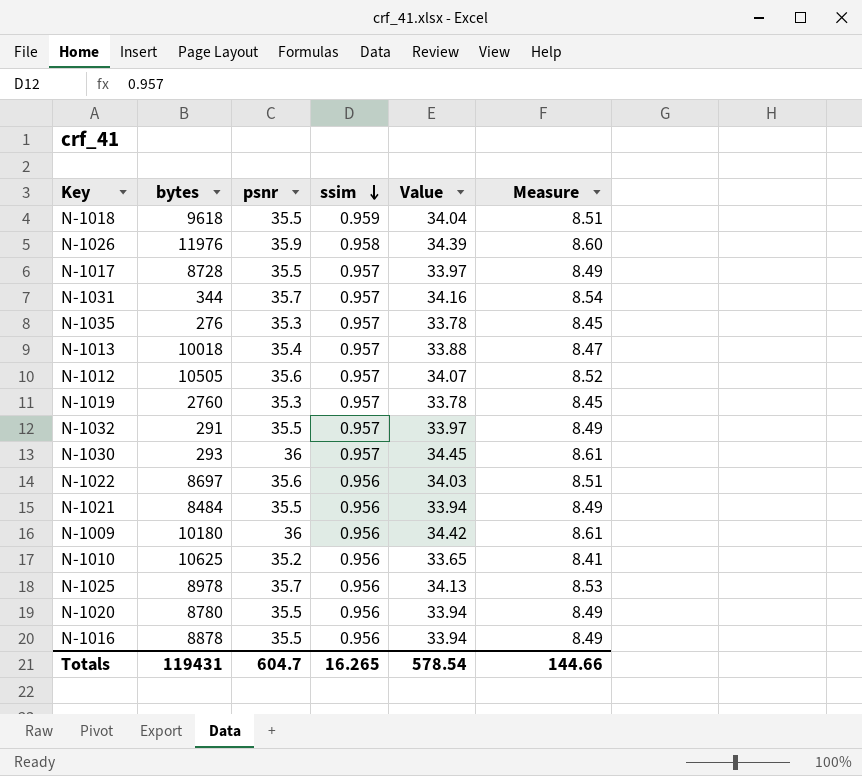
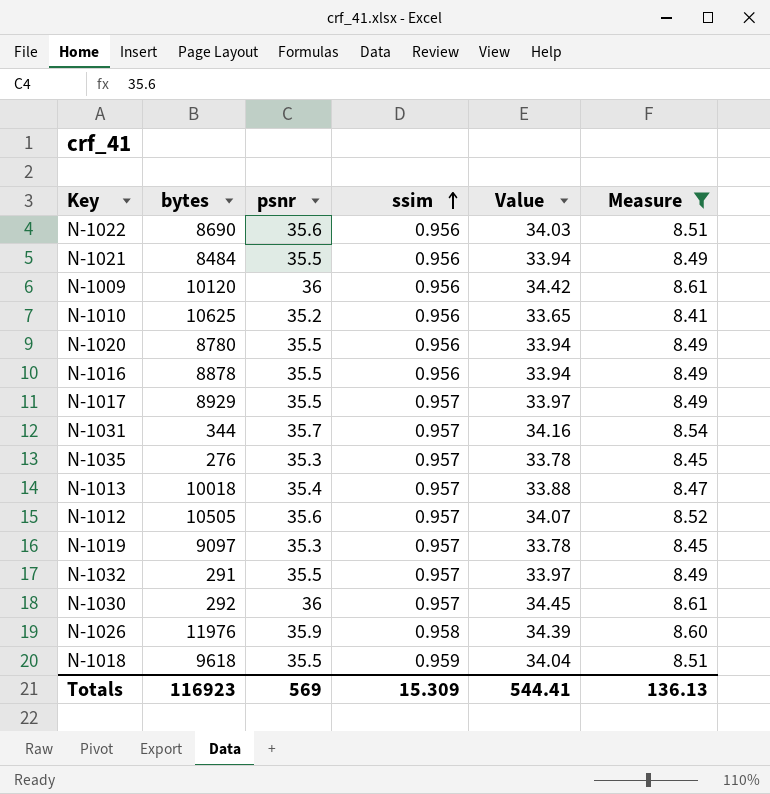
filter: none -> Measure != 8.53
row order: ssim descending -> ssim ascending
N-1022 | bytes: 8697 -> 8690
N-1009 | bytes: 10180 -> 10120
N-1017 | bytes: 8728 -> 8929
N-1019 | bytes: 2760 -> 9097
N-1030 | bytes: 293 -> 292
Totals | bytes: 119431 -> 116923
Totals | psnr: 604.7 -> 569
Totals | ssim: 16.265 -> 15.309
Totals | Value: 578.54 -> 544.41
Totals | Measure: 144.66 -> 136.13

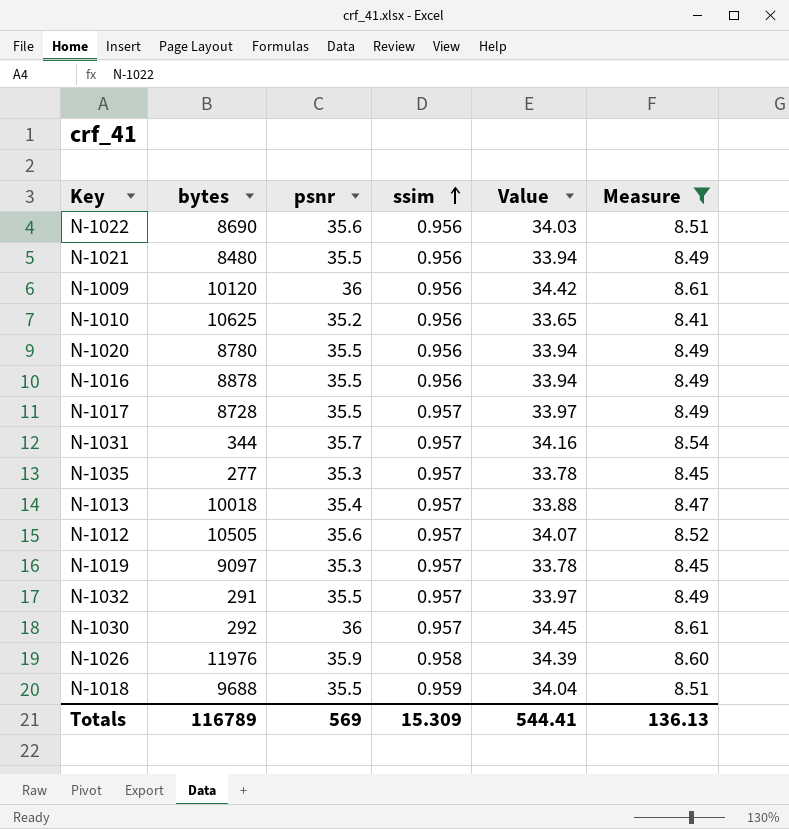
N-1021 | bytes: 8484 -> 8480
N-1017 | bytes: 8929 -> 8728
N-1035 | bytes: 276 -> 277
N-1018 | bytes: 9618 -> 9688
Totals | bytes: 116923 -> 116789

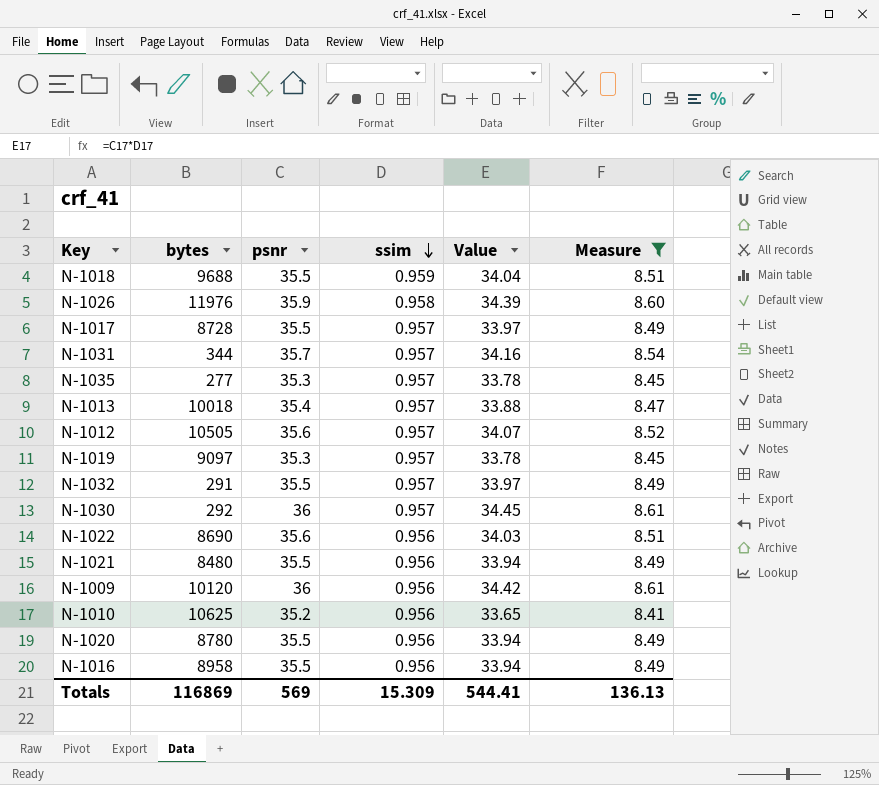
row order: ssim ascending -> ssim descending
N-1016 | bytes: 8878 -> 8958
Totals | bytes: 116789 -> 116869

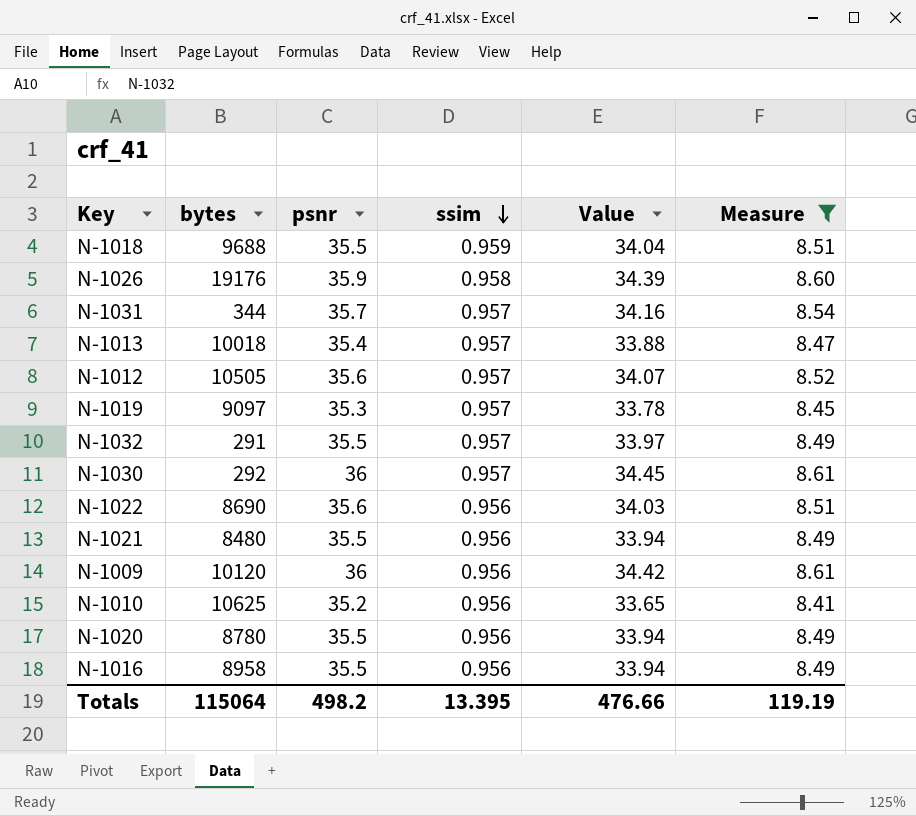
row N-1017: 8728 | 35.5 | 0.957 | 33.97 | 8.49 -> none
row N-1035: 277 | 35.3 | 0.957 | 33.78 | 8.45 -> none
N-1026 | bytes: 11976 -> 19176
Totals | bytes: 116869 -> 115064
Totals | psnr: 569 -> 498.2
Totals | ssim: 15.309 -> 13.395
Totals | Value: 544.41 -> 476.66
Totals | Measure: 136.13 -> 119.19

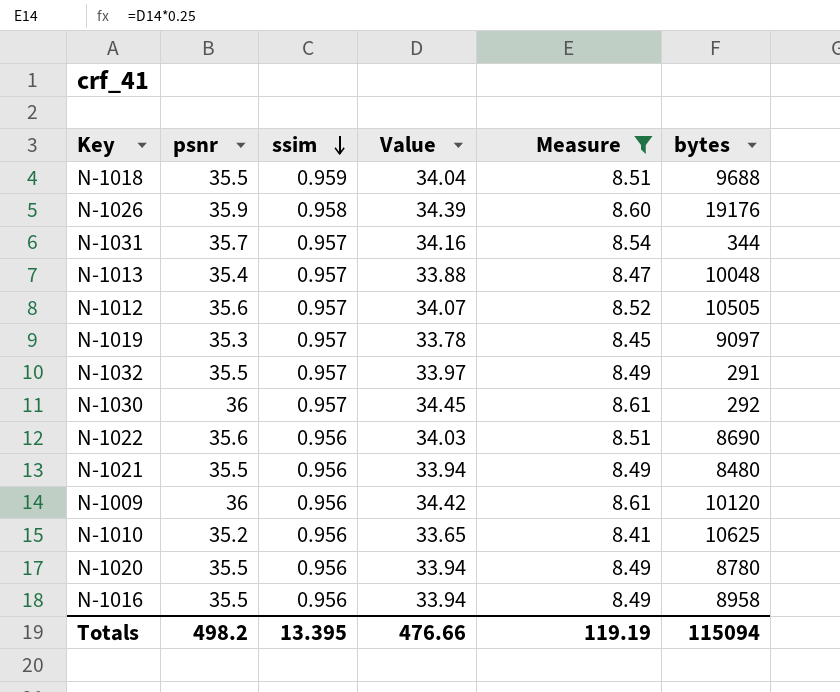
column bytes | position: 2 -> 6
N-1013 | bytes: 10018 -> 10048
Totals | bytes: 115064 -> 115094

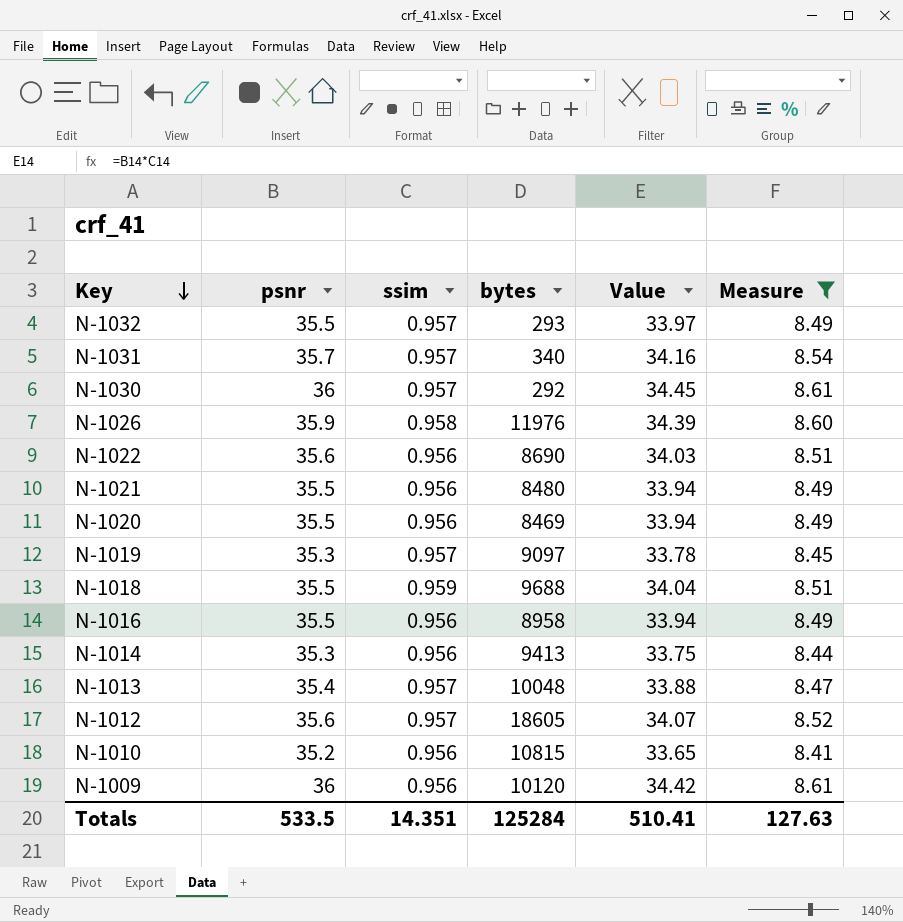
row order: ssim descending -> Key descending
column bytes | position: 6 -> 4
N-1032 | bytes: 291 -> 293
N-1031 | bytes: 344 -> 340
N-1026 | bytes: 19176 -> 11976
N-1020 | bytes: 8780 -> 8469
row N-1014: none -> 35.3 | 0.956 | 9413 | 33.75 | 8.44
N-1012 | bytes: 10505 -> 18605
N-1010 | bytes: 10625 -> 10815
Totals | psnr: 498.2 -> 533.5
Totals | ssim: 13.395 -> 14.351
Totals | bytes: 115094 -> 125284
Totals | Value: 476.66 -> 510.41
Totals | Measure: 119.19 -> 127.63

